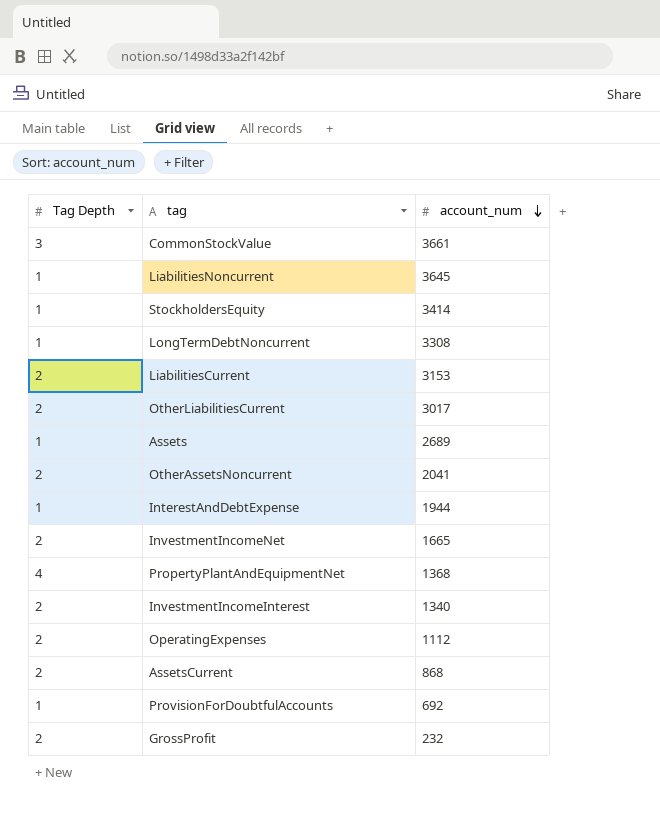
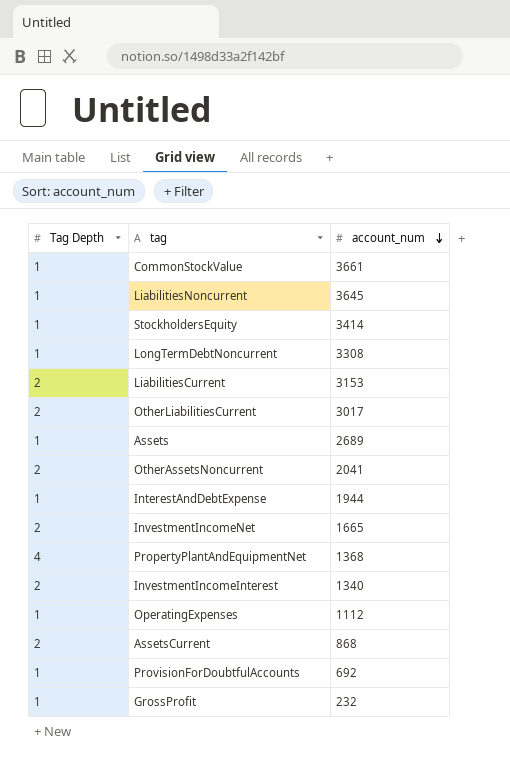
CommonStockValue | Tag Depth: 3 -> 1
OperatingExpenses | Tag Depth: 2 -> 1
GrossProfit | Tag Depth: 2 -> 1

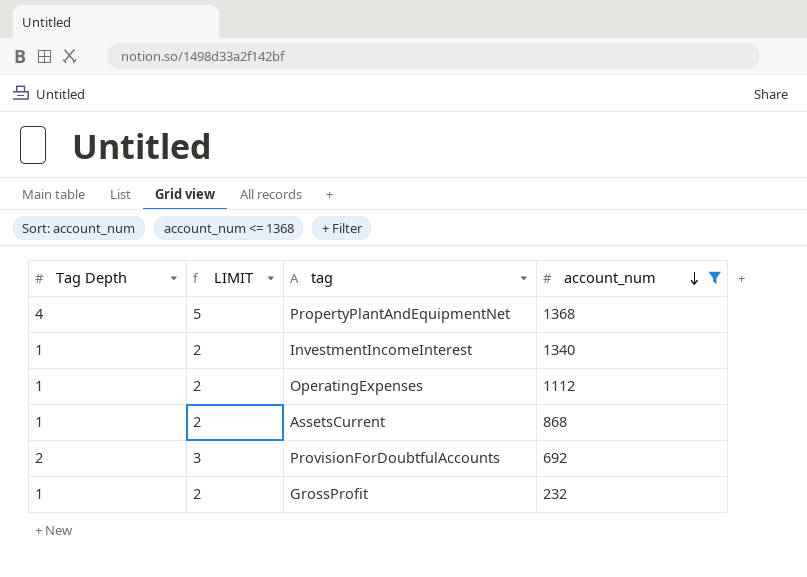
filter: none -> account_num <= 1368
column LIMIT | formula: none -> [Tag Depth] + 1
InvestmentIncomeInterest | Tag Depth: 2 -> 1
AssetsCurrent | Tag Depth: 2 -> 1
ProvisionForDoubtfulAccounts | Tag Depth: 1 -> 2

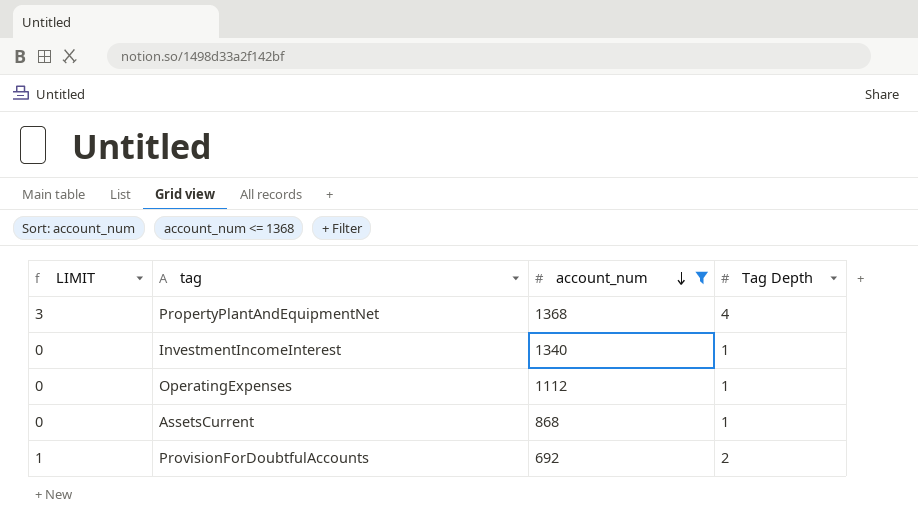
column LIMIT | formula: [Tag Depth] + 1 -> [Tag Depth] - 1
column Tag Depth | position: 1 -> 4
row GrossProfit: 1 | 2 | 232 -> none

